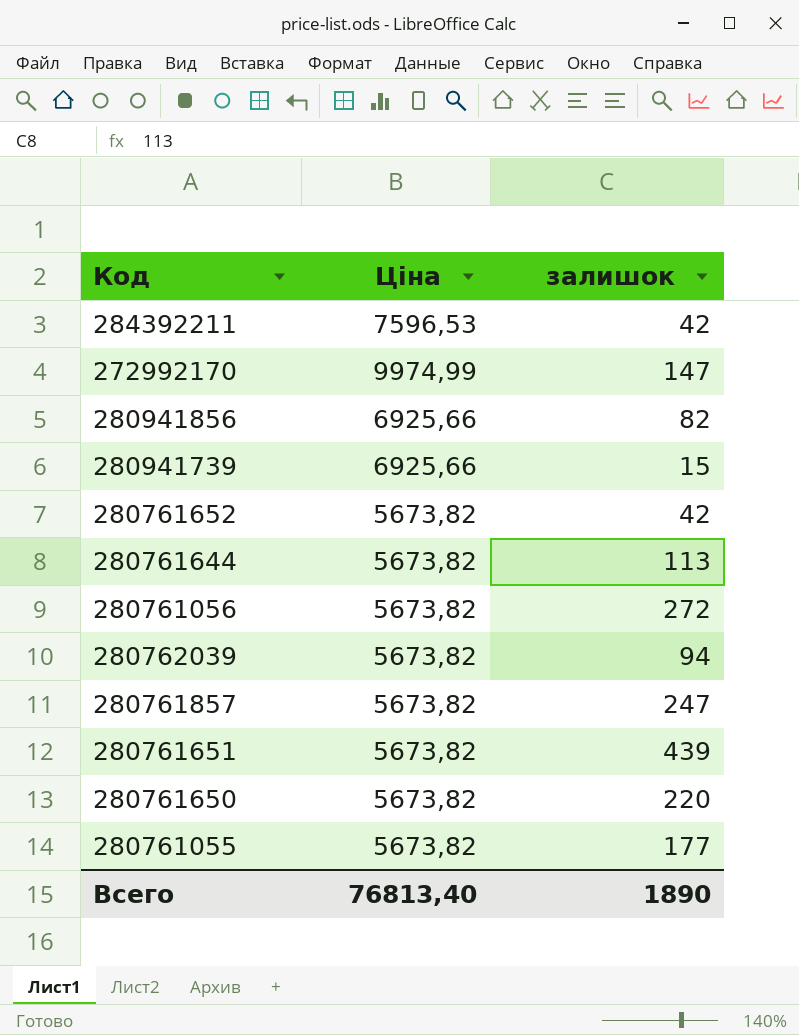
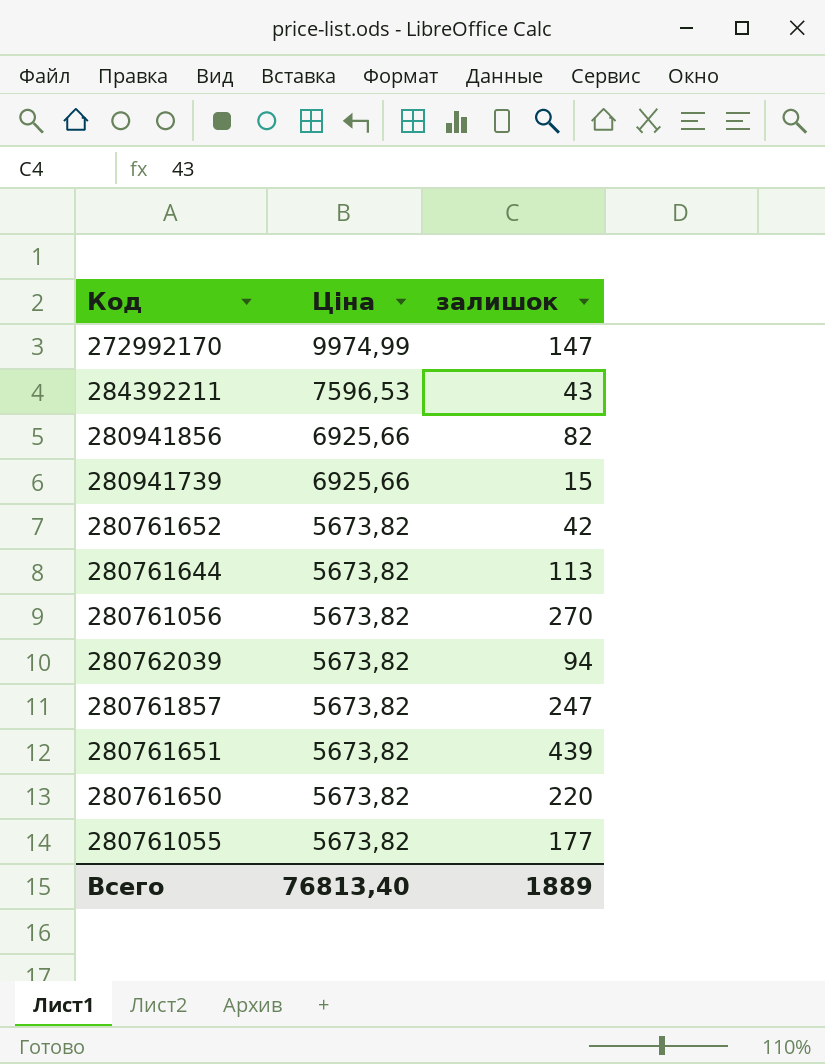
row order: none -> Ціна descending
284392211 | залишок: 42 -> 43
280761056 | залишок: 272 -> 270
Всего | залишок: 1890 -> 1889

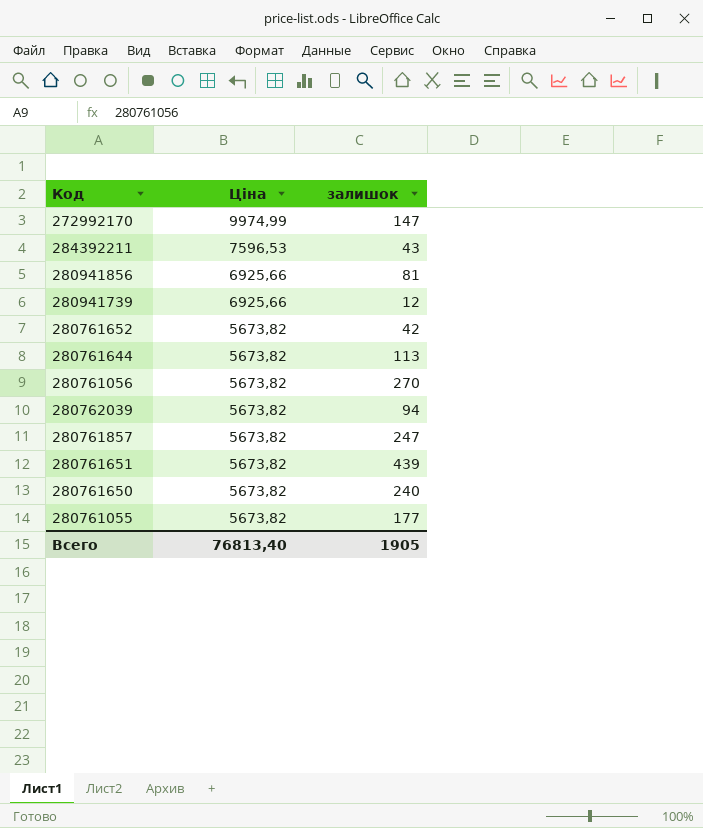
280941856 | залишок: 82 -> 81
280941739 | залишок: 15 -> 12
280761650 | залишок: 220 -> 240
Всего | залишок: 1889 -> 1905

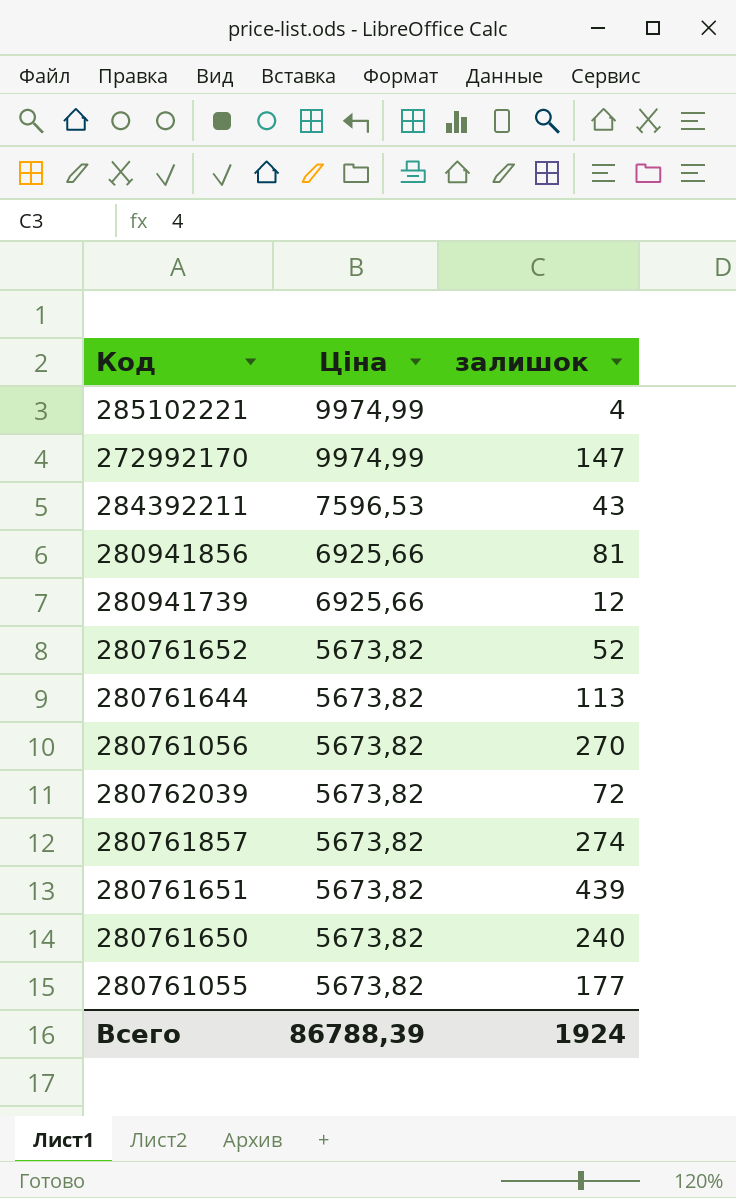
row 285102221: none -> 9974,99 | 4
280761652 | залишок: 42 -> 52
280762039 | залишок: 94 -> 72
280761857 | залишок: 247 -> 274
Всего | Ціна: 76813,40 -> 86788,39
Всего | залишок: 1905 -> 1924

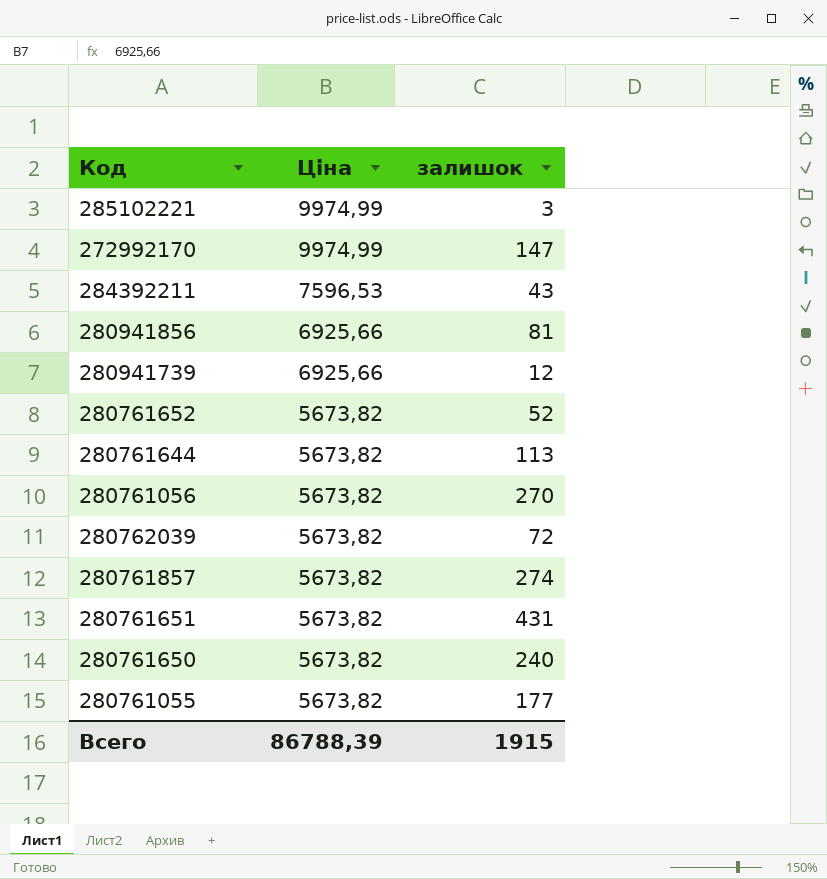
285102221 | залишок: 4 -> 3
280761651 | залишок: 439 -> 431
Всего | залишок: 1924 -> 1915

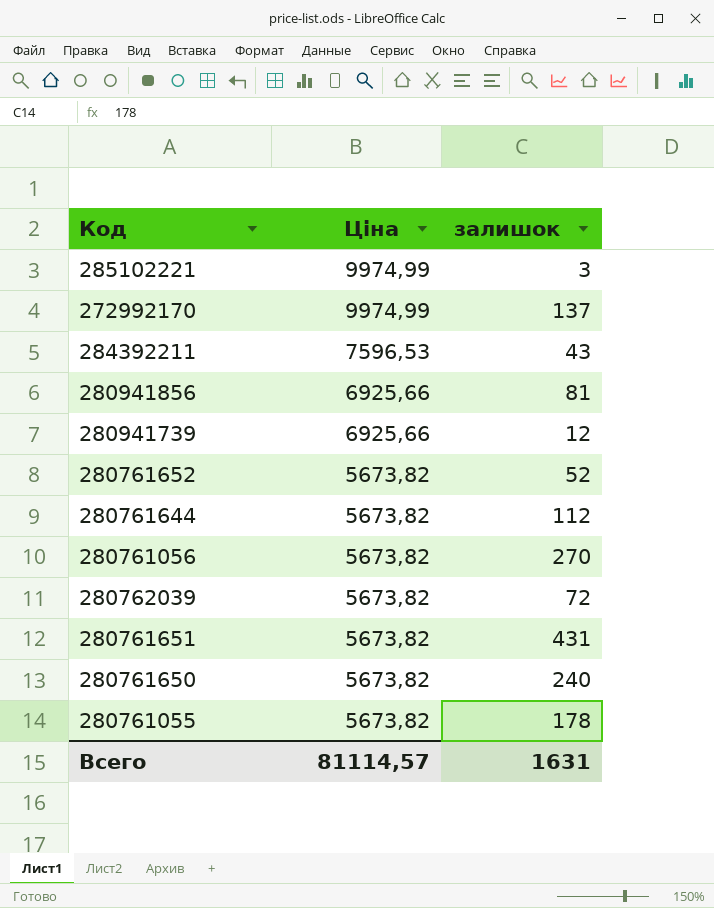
row 280761857: 5673,82 | 274 -> none
272992170 | залишок: 147 -> 137
280761644 | залишок: 113 -> 112
280761055 | залишок: 177 -> 178
Всего | Ціна: 86788,39 -> 81114,57
Всего | залишок: 1915 -> 1631

